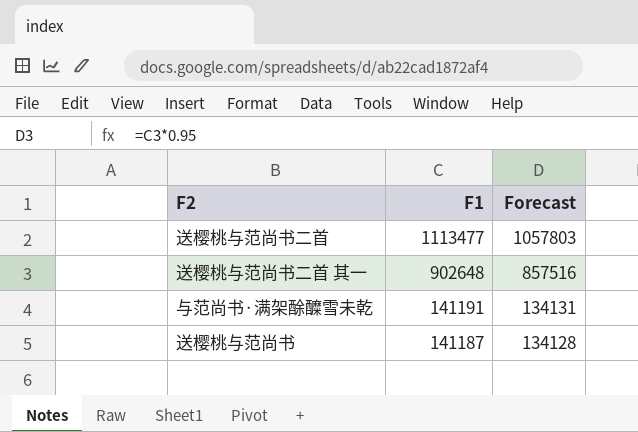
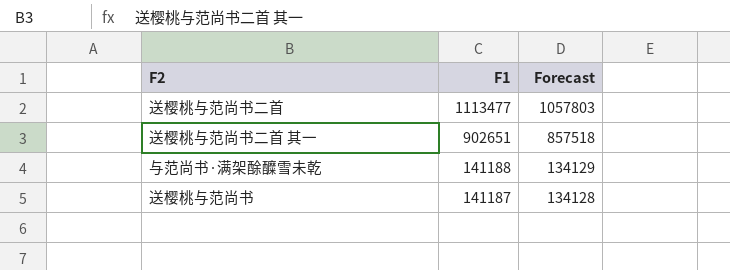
送樱桃与范尚书二首 其一 | F1: 902648 -> 902651
送樱桃与范尚书二首 其一 | Forecast: 857516 -> 857518
与范尚书·满架酴醾雪未乾 | F1: 141191 -> 141188
与范尚书·满架酴醾雪未乾 | Forecast: 134131 -> 134129

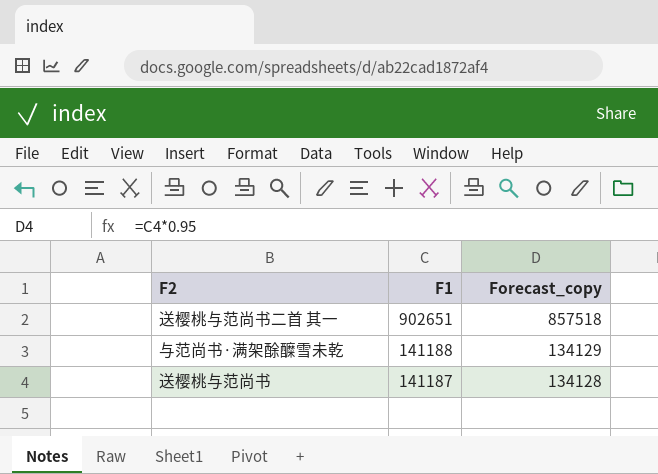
column name: Forecast -> Forecast_copy
row 送樱桃与范尚书二首: 1113477 | 1057803 -> none

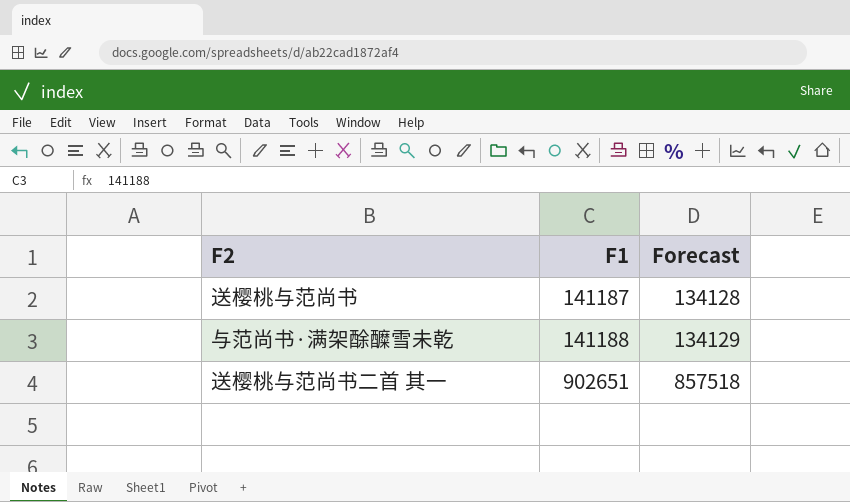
row order: F1 descending -> F1 ascending
column name: Forecast_copy -> Forecast

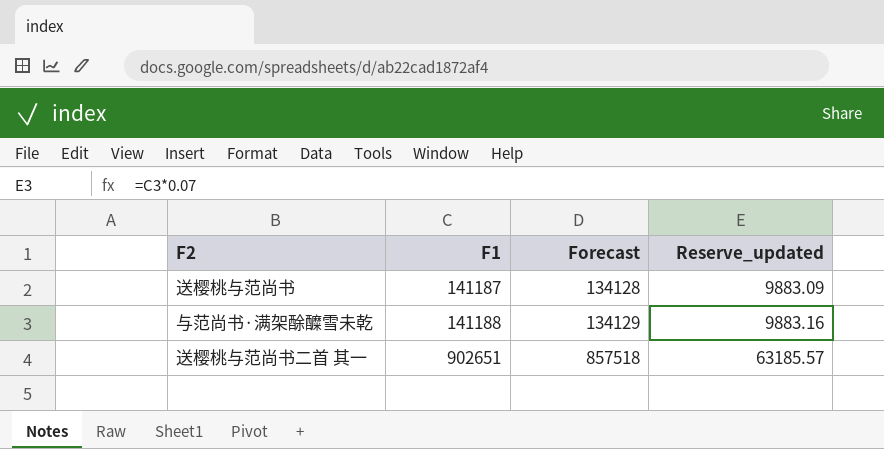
column Reserve_updated | formula: none -> [F1] * 0.07

